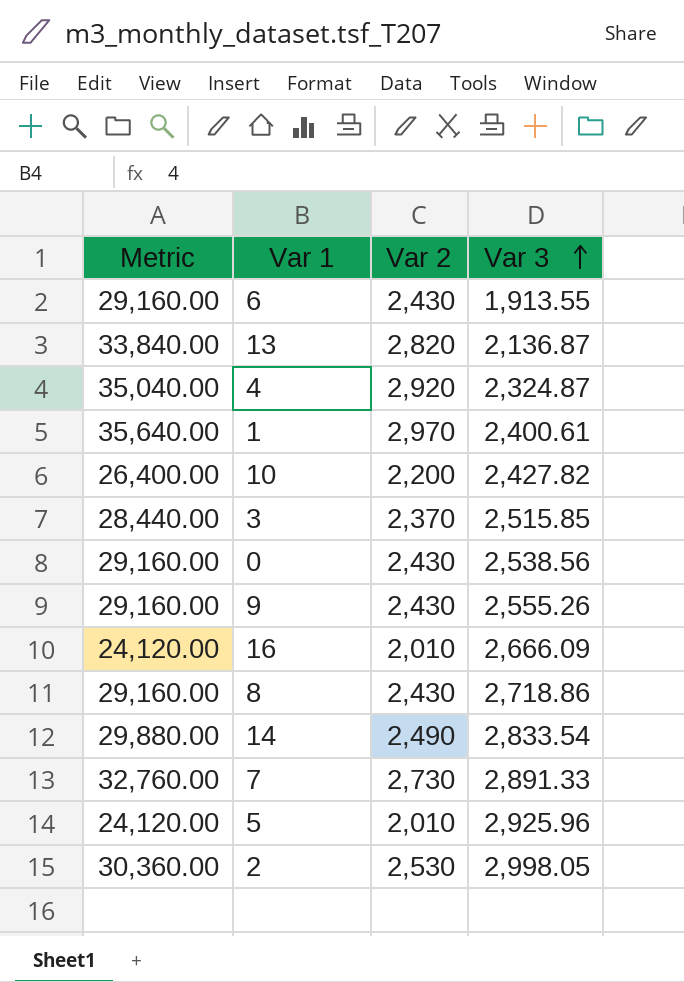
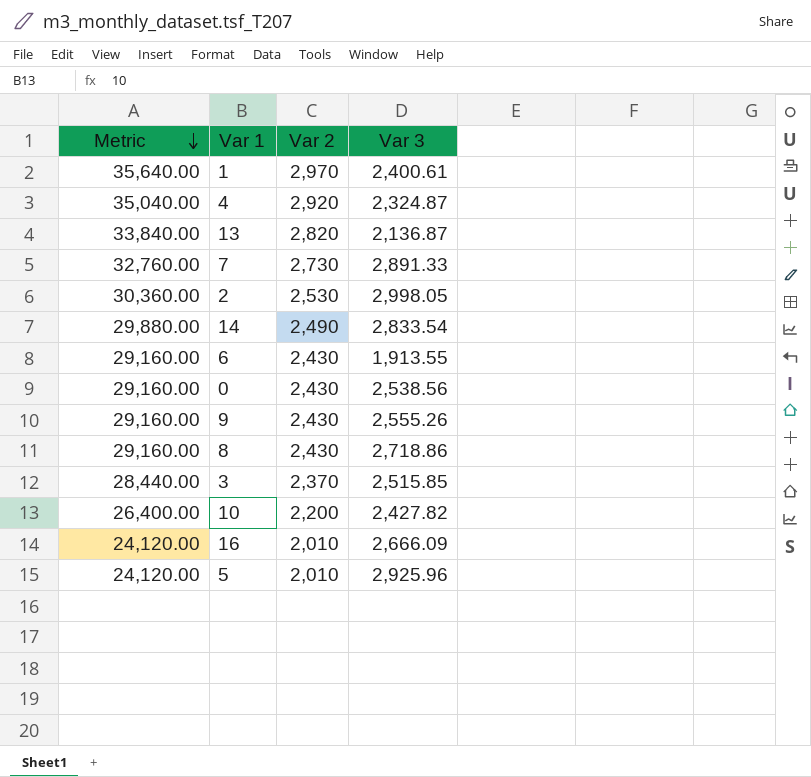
row order: Var 3 ascending -> Metric descending

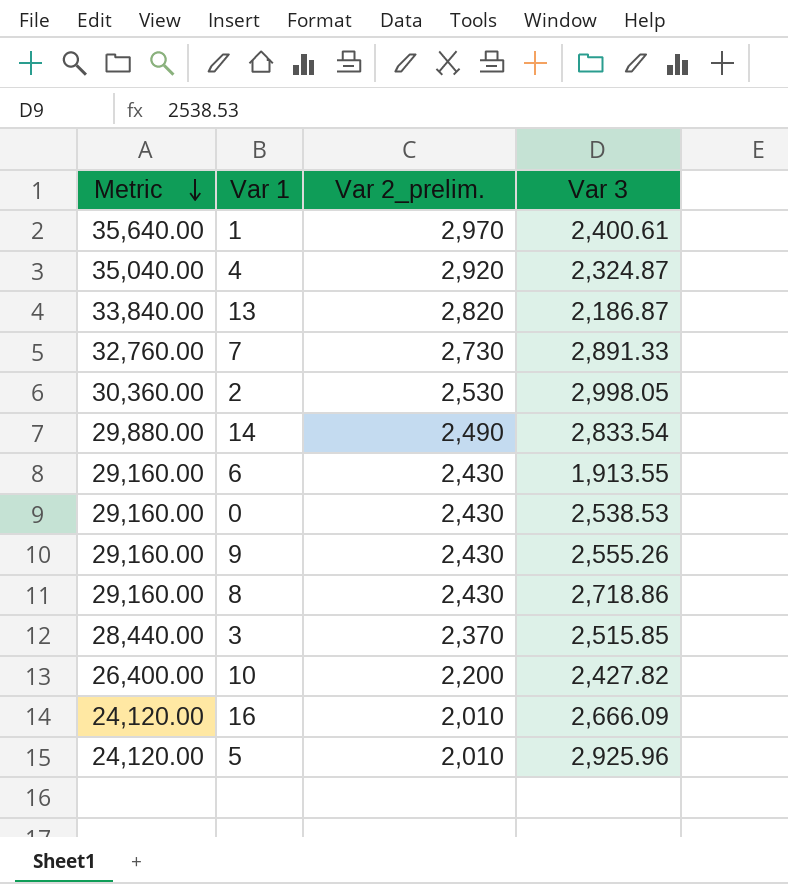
column name: Var 2 -> Var 2_prelim.
13 | Var 3: 2,136.87 -> 2,186.87
0 | Var 3: 2,538.56 -> 2,538.53

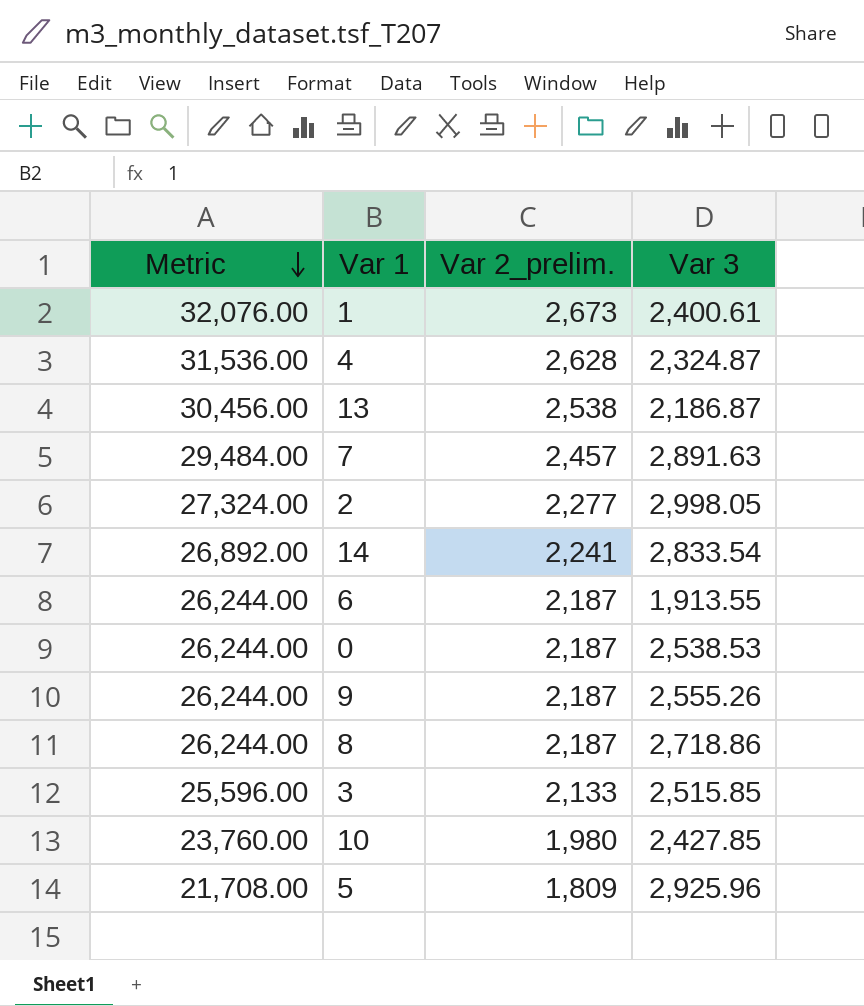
row 16: 24,120.00 | 2,010 | 2,666.09 -> none
1 | Metric: 35,640.00 -> 32,076.00
1 | Var 2_prelim.: 2,970 -> 2,673
4 | Metric: 35,040.00 -> 31,536.00
4 | Var 2_prelim.: 2,920 -> 2,628
13 | Metric: 33,840.00 -> 30,456.00
13 | Var 2_prelim.: 2,820 -> 2,538
7 | Metric: 32,760.00 -> 29,484.00
7 | Var 2_prelim.: 2,730 -> 2,457
7 | Var 3: 2,891.33 -> 2,891.63
2 | Metric: 30,360.00 -> 27,324.00
2 | Var 2_prelim.: 2,530 -> 2,277
14 | Metric: 29,880.00 -> 26,892.00
14 | Var 2_prelim.: 2,490 -> 2,241
6 | Metric: 29,160.00 -> 26,244.00
6 | Var 2_prelim.: 2,430 -> 2,187
0 | Metric: 29,160.00 -> 26,244.00
0 | Var 2_prelim.: 2,430 -> 2,187
9 | Metric: 29,160.00 -> 26,244.00
9 | Var 2_prelim.: 2,430 -> 2,187
8 | Metric: 29,160.00 -> 26,244.00
8 | Var 2_prelim.: 2,430 -> 2,187
3 | Metric: 28,440.00 -> 25,596.00
3 | Var 2_prelim.: 2,370 -> 2,133
10 | Metric: 26,400.00 -> 23,760.00
10 | Var 2_prelim.: 2,200 -> 1,980
10 | Var 3: 2,427.82 -> 2,427.85
5 | Metric: 24,120.00 -> 21,708.00
5 | Var 2_prelim.: 2,010 -> 1,809

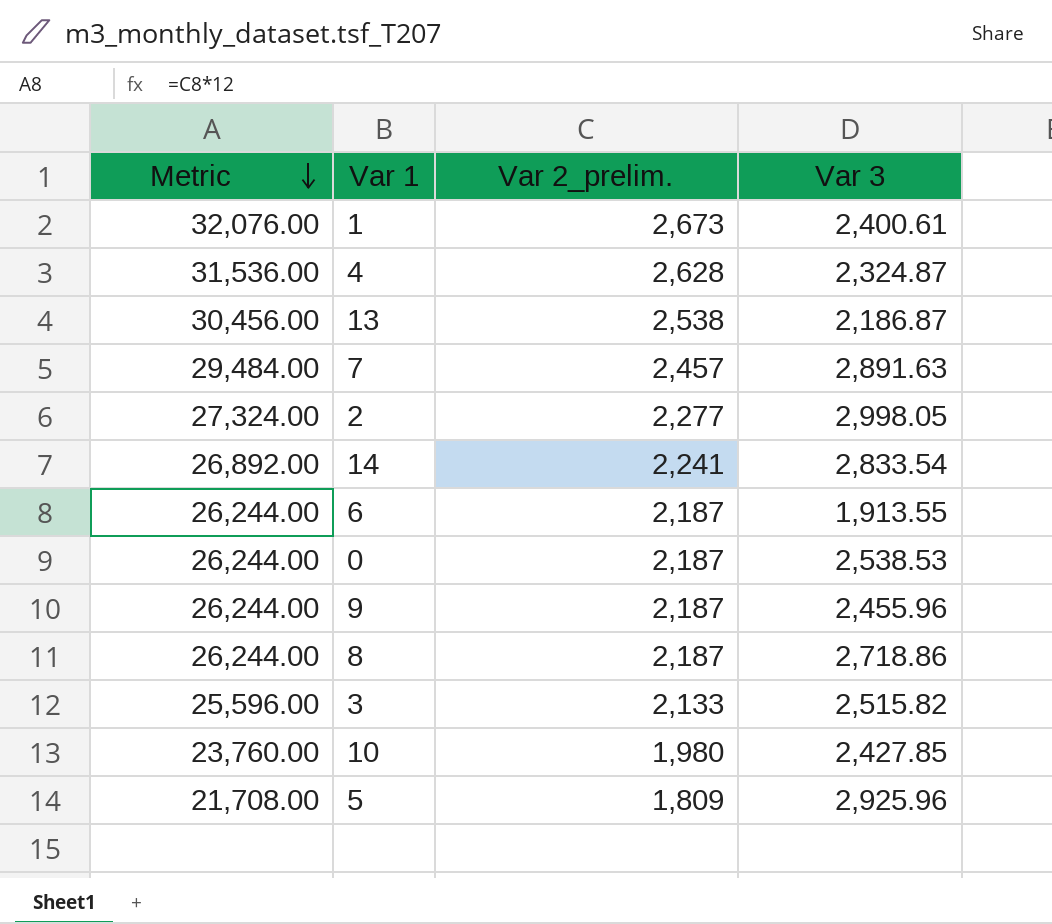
9 | Var 3: 2,555.26 -> 2,455.96
3 | Var 3: 2,515.85 -> 2,515.82

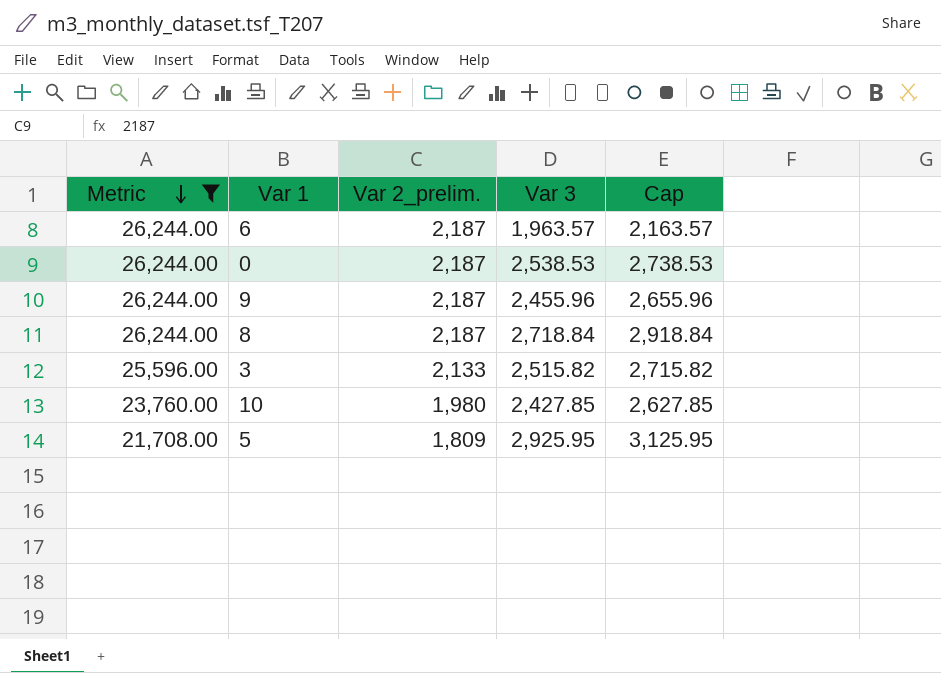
filter: none -> Metric <= 26,244.00
column Cap | formula: none -> [Var 3] + 200
6 | Var 3: 1,913.55 -> 1,963.57
8 | Var 3: 2,718.86 -> 2,718.84
5 | Var 3: 2,925.96 -> 2,925.95

